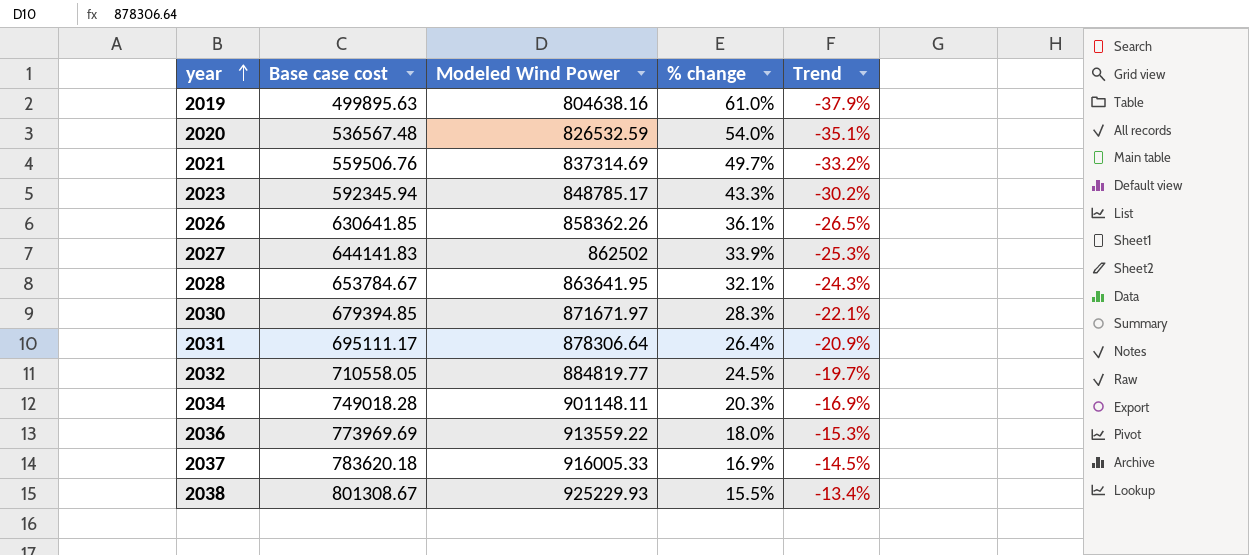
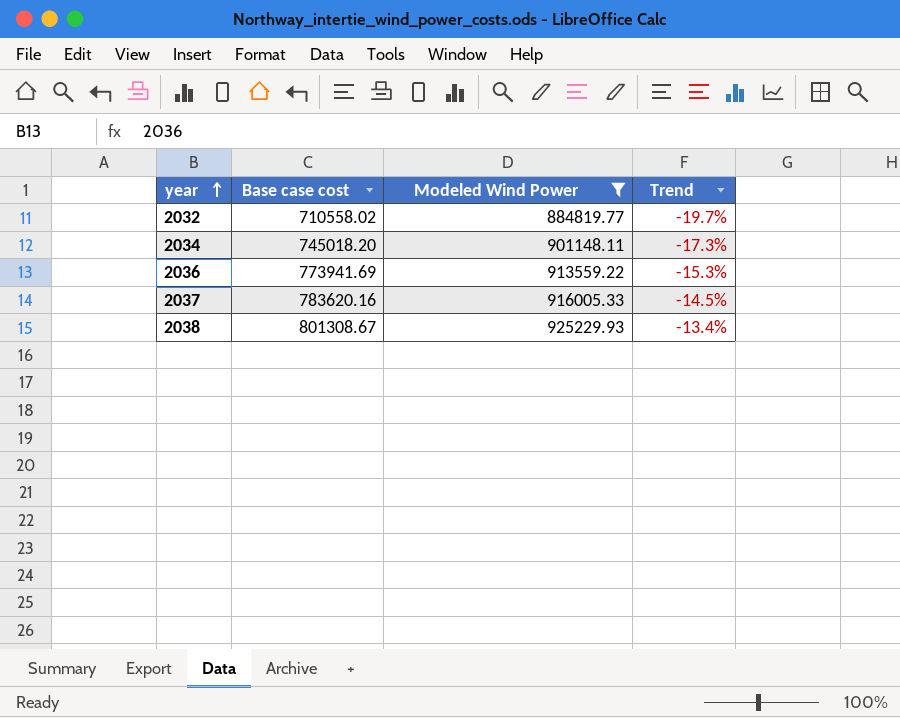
filter: none -> Modeled Wind Power >= 884819.77
column % change | formula: ([Modeled Wind Power] - [Base case cost]) / [Base case cost] -> none
2032 | Base case cost: 710558.05 -> 710558.02
2034 | Base case cost: 749018.28 -> 745018.20
2034 | Trend: -16.9% -> -17.3%
2036 | Base case cost: 773969.69 -> 773941.69
2037 | Base case cost: 783620.18 -> 783620.16

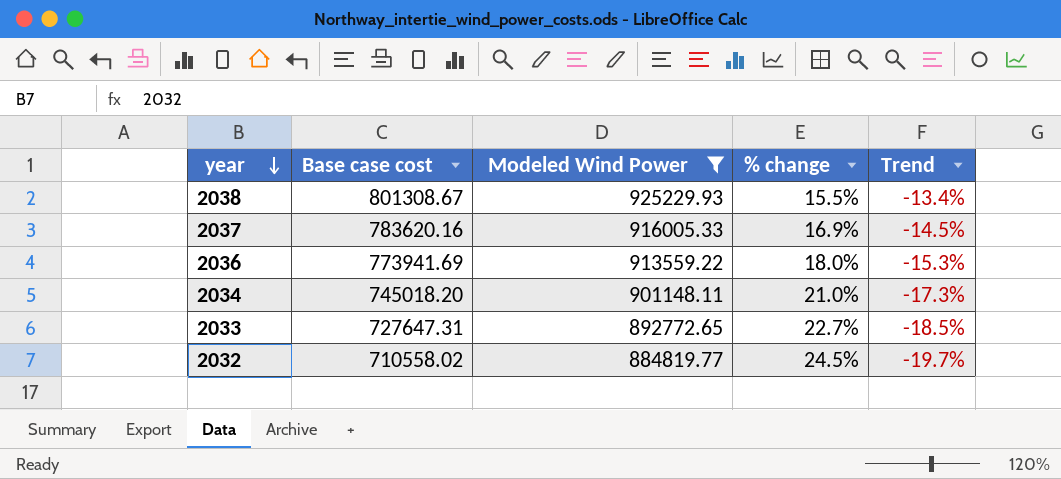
row order: year ascending -> year descending
column % change | formula: none -> ([Modeled Wind Power] - [Base case cost]) / [Base case cost]
row 2033: none -> 727647.31 | 892772.65 | 22.7% | -18.5%

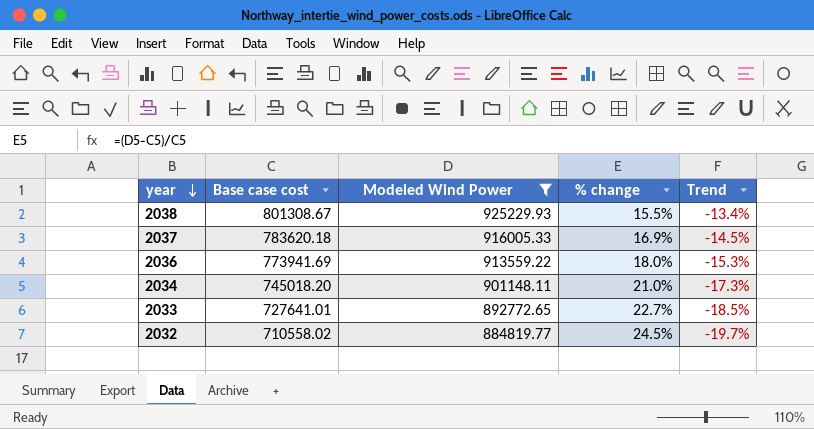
2037 | Base case cost: 783620.16 -> 783620.18
2033 | Base case cost: 727647.31 -> 727641.01

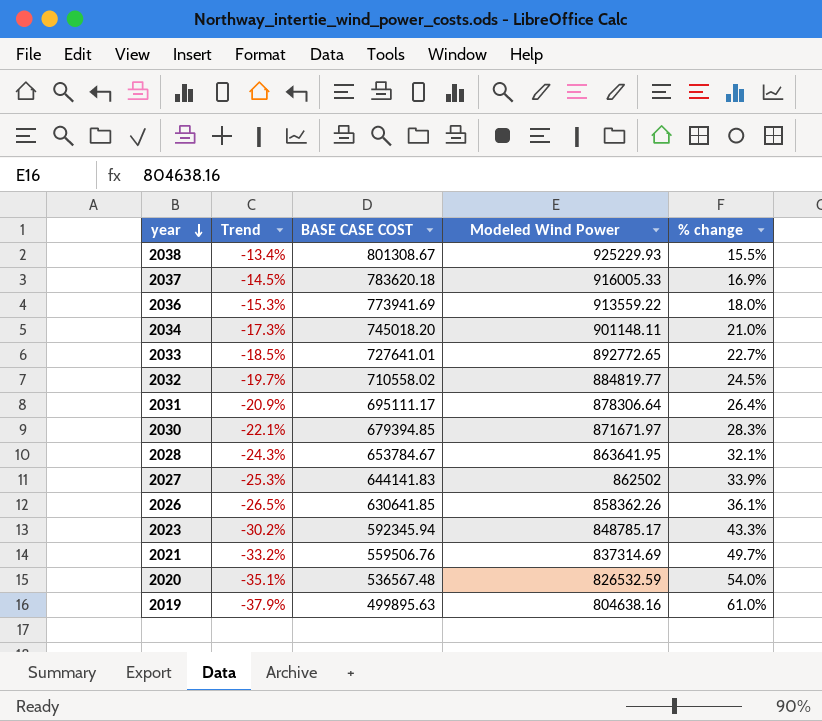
filter: Modeled Wind Power >= 884819.77 -> none
column Trend | position: 5 -> 2
column name: Base case cost -> BASE CASE COST

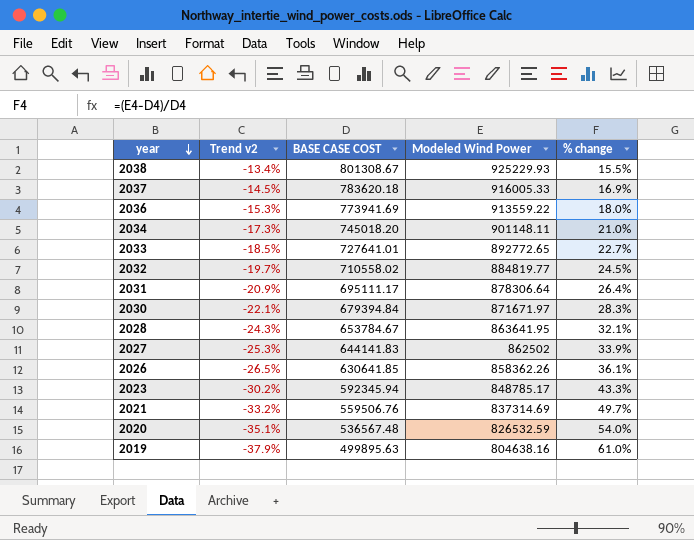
column name: Trend -> Trend v2
2030 | BASE CASE COST: 679394.85 -> 679394.84

